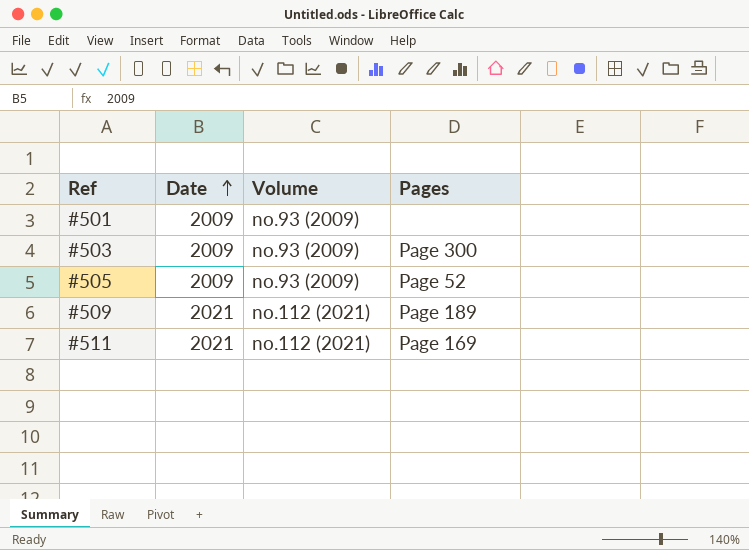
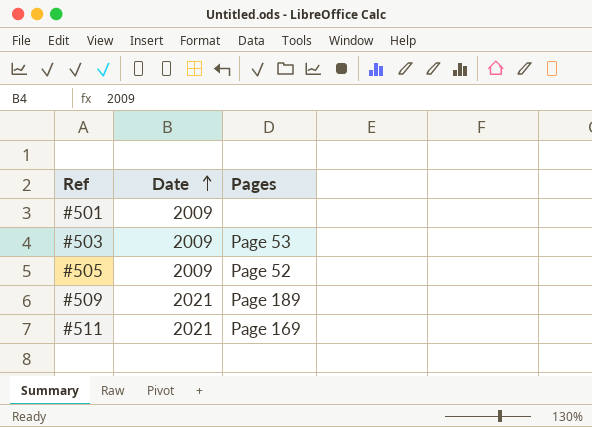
column Volume | position: 3 -> none
#503 | Pages: Page 300 -> Page 53

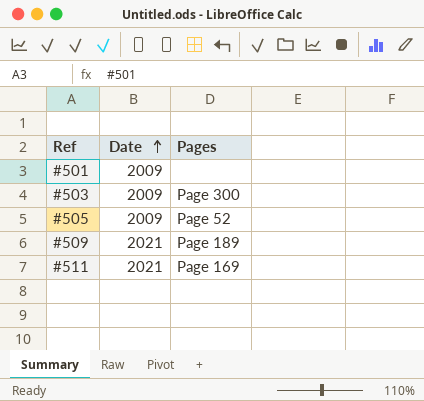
#503 | Pages: Page 53 -> Page 300

